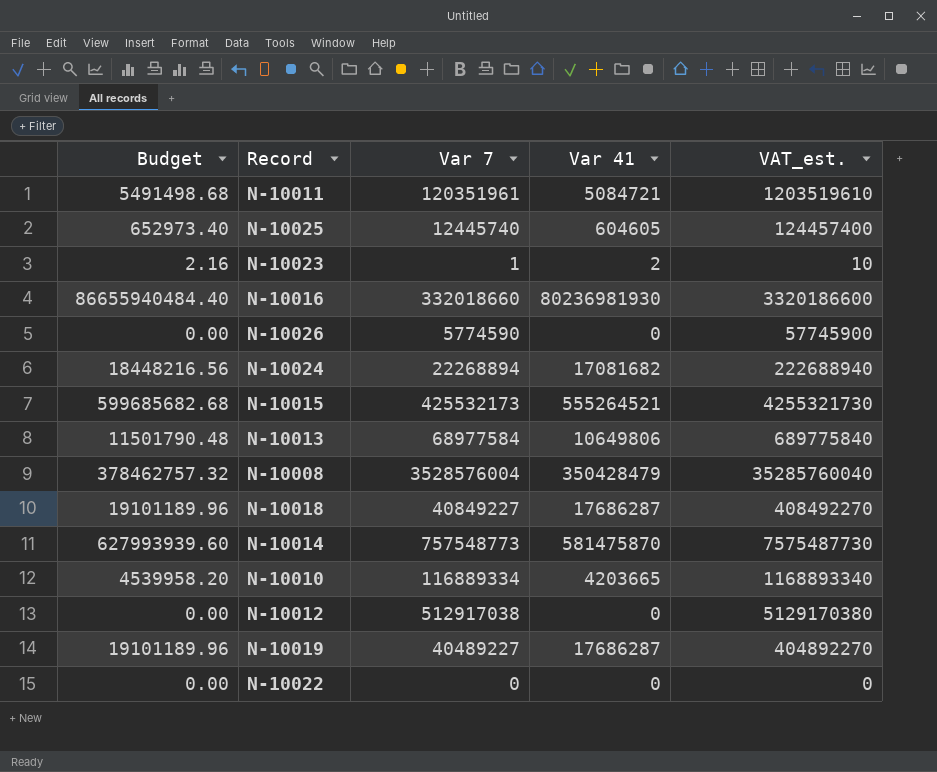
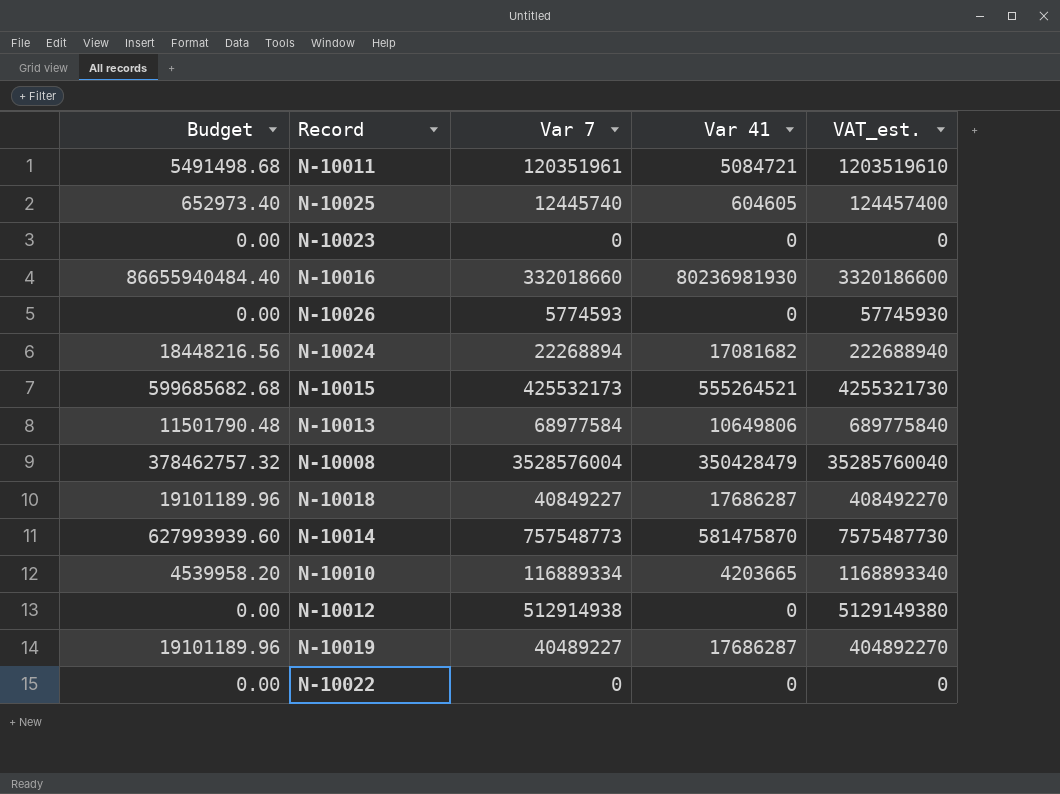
N-10023 | Budget: 2.16 -> 0.00
N-10023 | Var 7: 1 -> 0
N-10023 | Var 41: 2 -> 0
N-10023 | VAT_est.: 10 -> 0
N-10026 | Var 7: 5774590 -> 5774593
N-10026 | VAT_est.: 57745900 -> 57745930
N-10012 | Var 7: 512917038 -> 512914938
N-10012 | VAT_est.: 5129170380 -> 5129149380

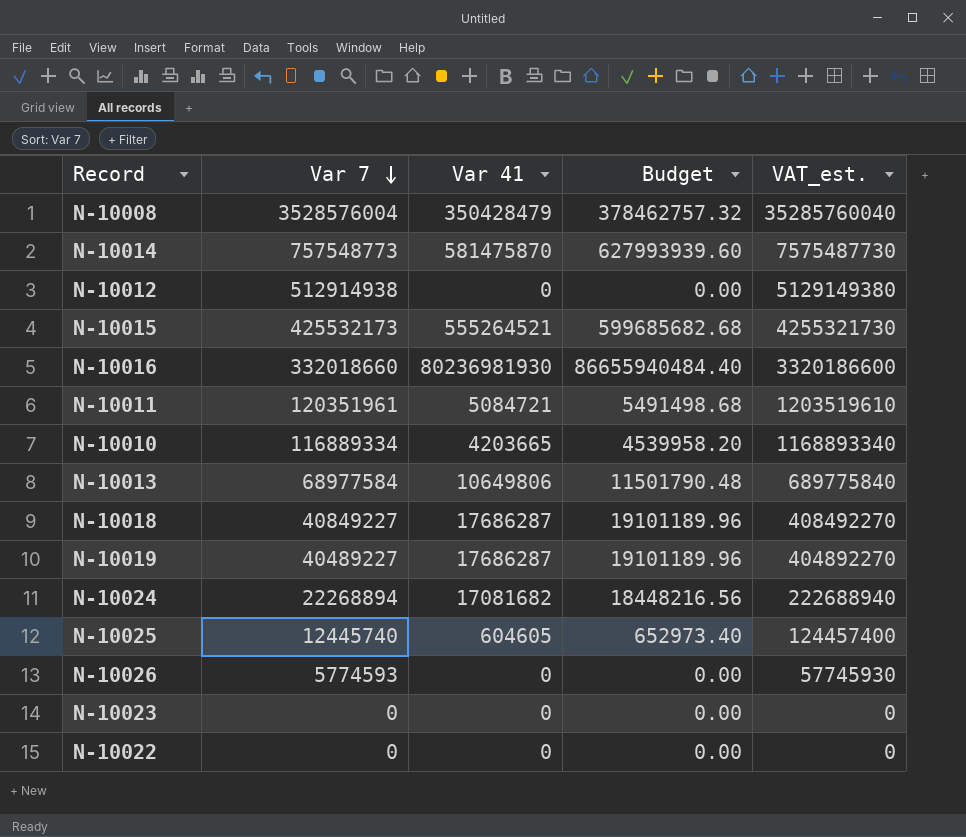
row order: none -> Var 7 descending
column Budget | position: 1 -> 4

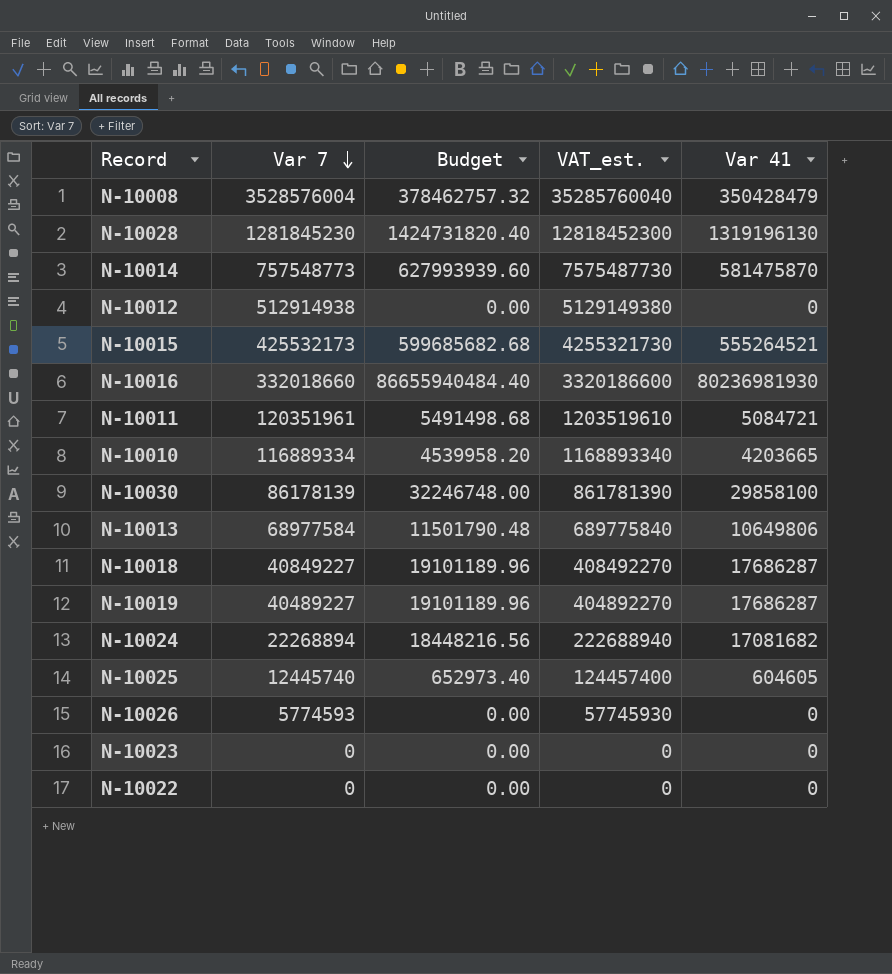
column Var 41 | position: 3 -> 5
row N-10028: none -> 1281845230 | 1424731820.40 | 12818452300 | 1319196130
row N-10030: none -> 86178139 | 32246748.00 | 861781390 | 29858100

